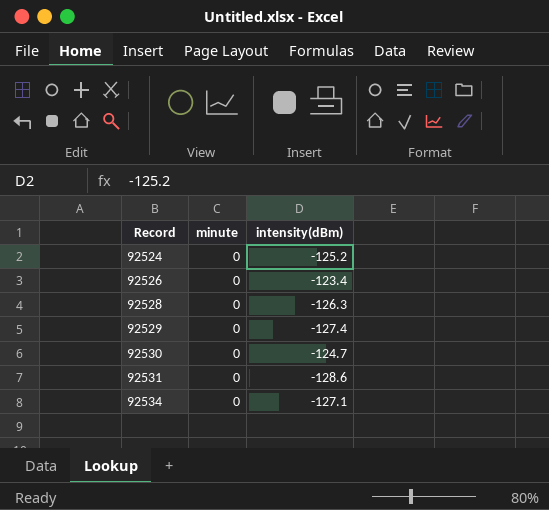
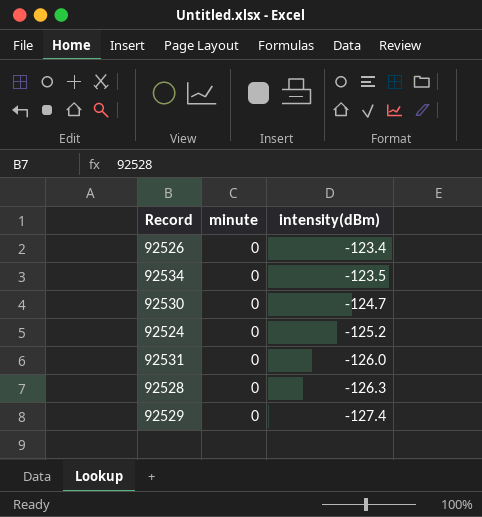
row order: Record ascending -> intensity(dBm) descending
92534 | intensity(dBm): -127.1 -> -123.5
92531 | intensity(dBm): -128.6 -> -126.0

